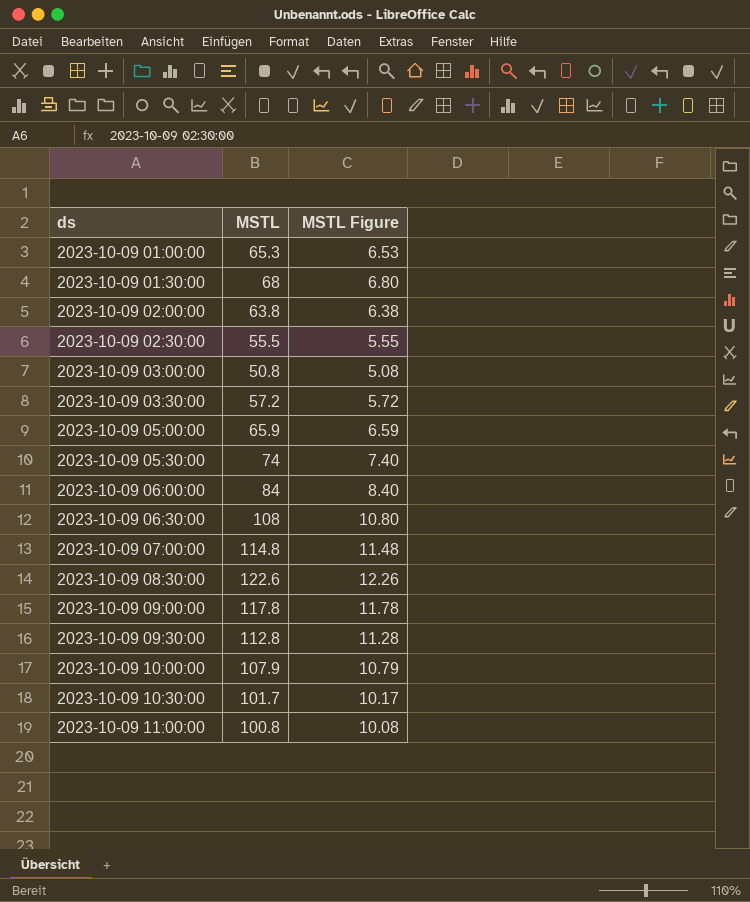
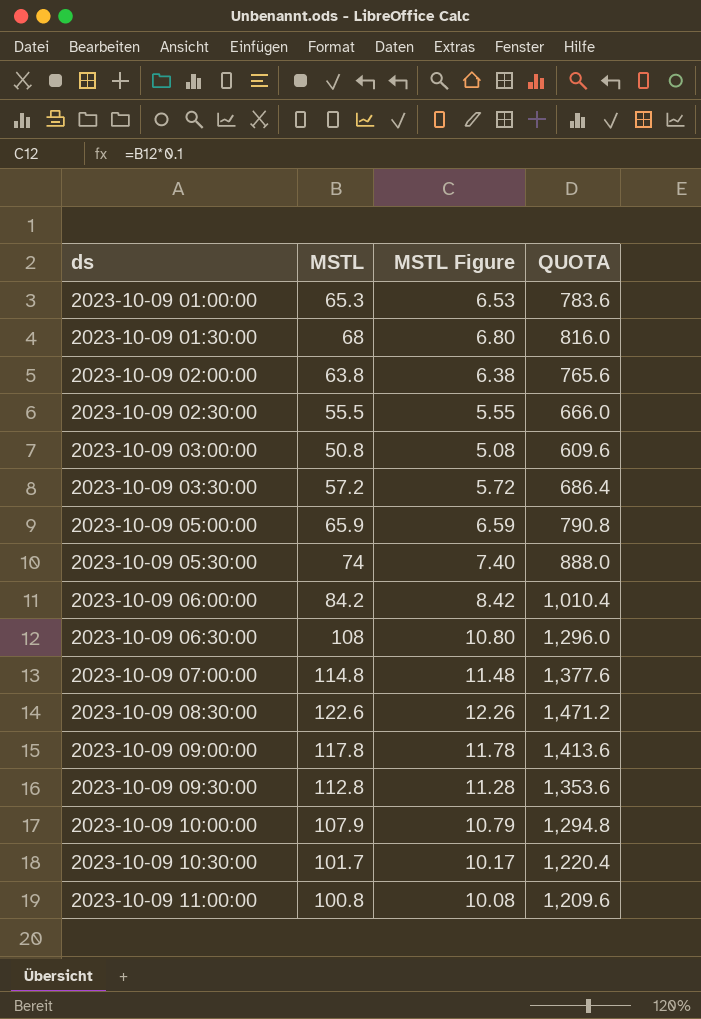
column QUOTA | formula: none -> [MSTL] * 12
2023-10-09 06:00:00 | MSTL: 84 -> 84.2
2023-10-09 06:00:00 | MSTL Figure: 8.40 -> 8.42

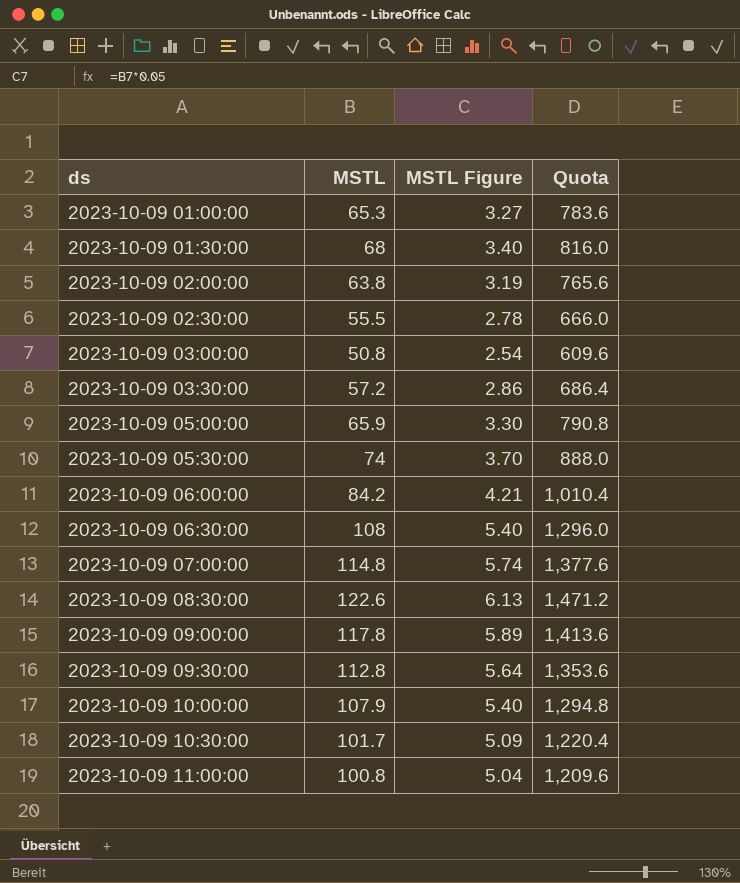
column MSTL Figure | formula: [MSTL] * 0.1 -> [MSTL] * 0.05
column name: QUOTA -> Quota

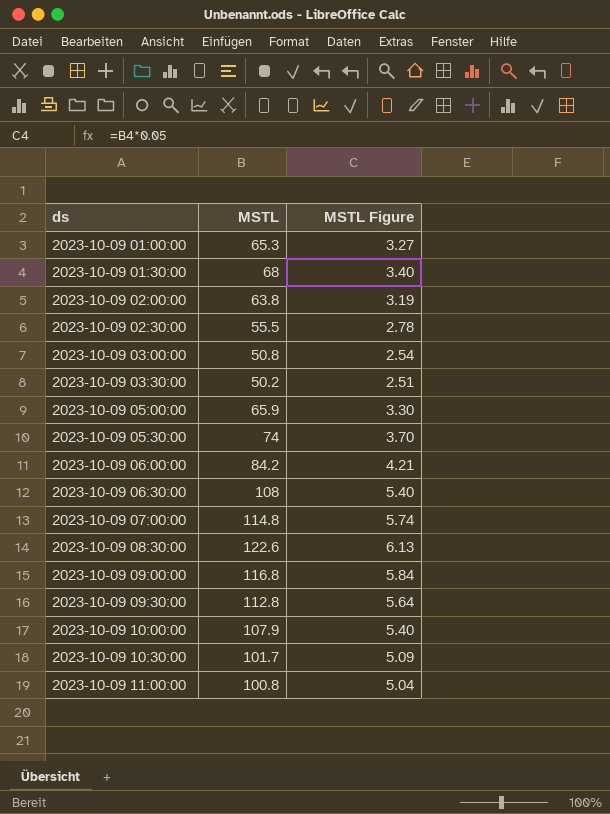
column Quota | formula: [MSTL] * 12 -> none
2023-10-09 03:30:00 | MSTL: 57.2 -> 50.2
2023-10-09 03:30:00 | MSTL Figure: 2.86 -> 2.51
2023-10-09 09:00:00 | MSTL: 117.8 -> 116.8
2023-10-09 09:00:00 | MSTL Figure: 5.89 -> 5.84

